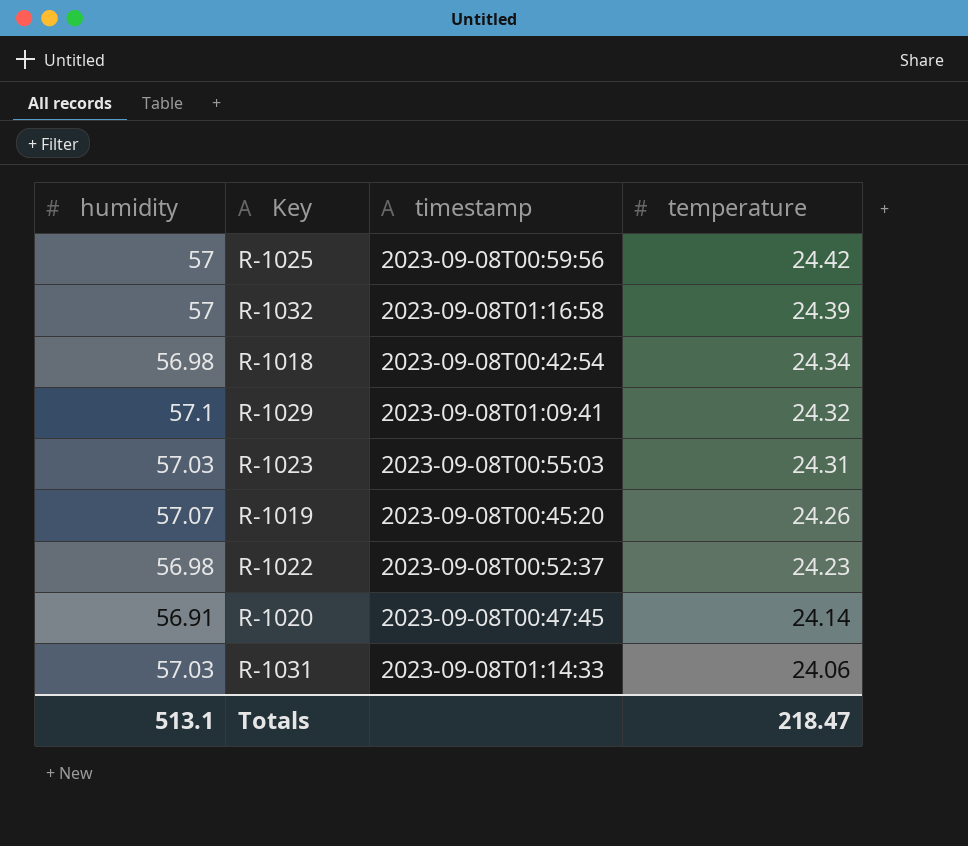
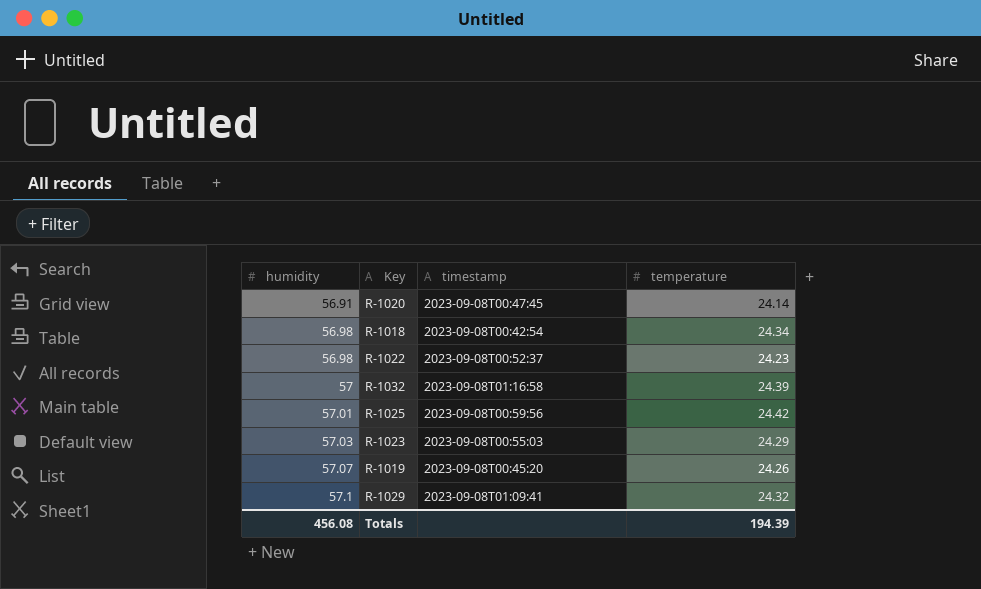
row order: temperature descending -> humidity ascending
row R-1031: 57.03 | 2023-09-08T01:14:33 | 24.06 -> none
R-1025 | humidity: 57 -> 57.01
R-1023 | temperature: 24.31 -> 24.29
Totals | humidity: 513.1 -> 456.08
Totals | temperature: 218.47 -> 194.39

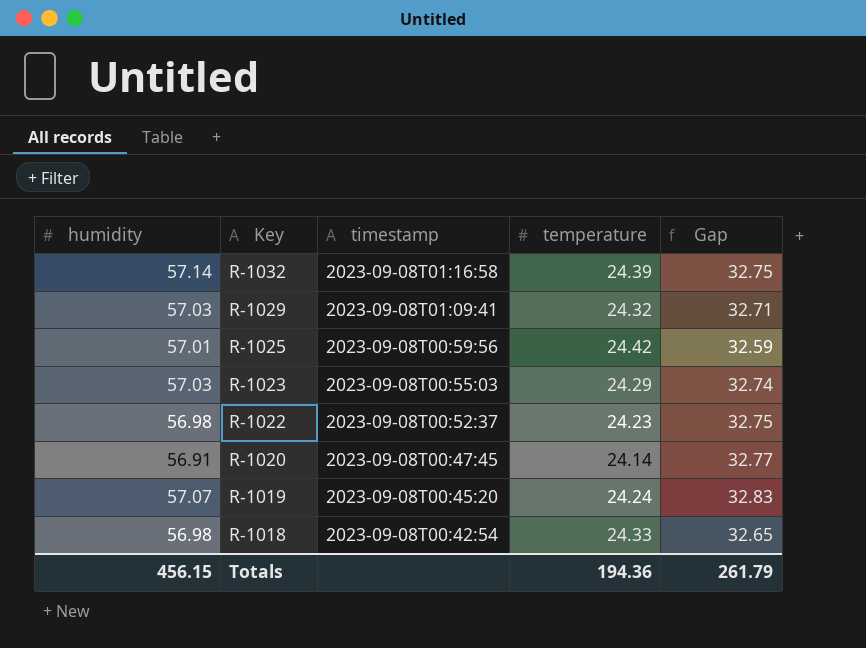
row order: humidity ascending -> Key descending
column Gap | formula: none -> [humidity] - [temperature]
R-1032 | humidity: 57 -> 57.14
R-1029 | humidity: 57.1 -> 57.03
R-1019 | temperature: 24.26 -> 24.24
R-1018 | temperature: 24.34 -> 24.33
Totals | humidity: 456.08 -> 456.15
Totals | temperature: 194.39 -> 194.36

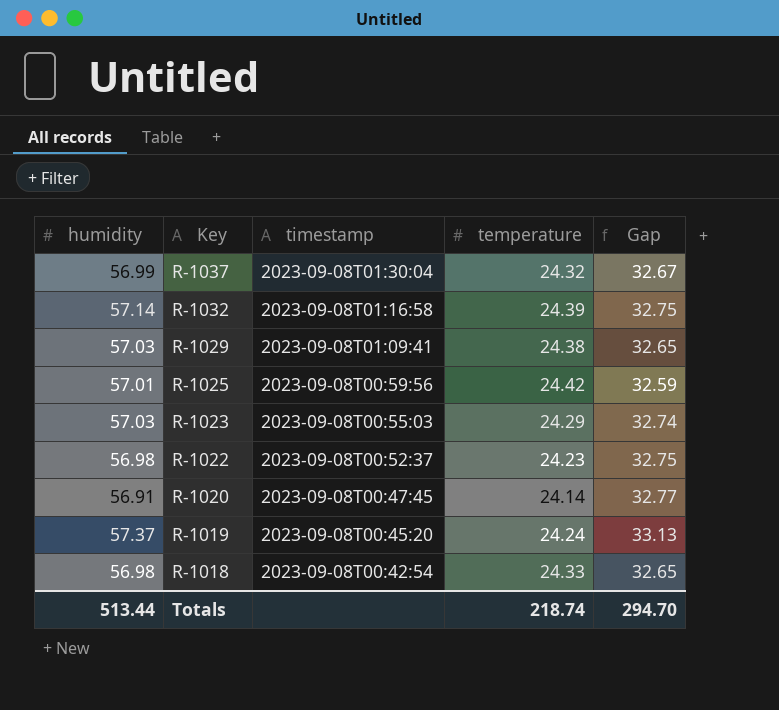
row R-1037: none -> 56.99 | 2023-09-08T01:30:04 | 24.32 | 32.67
R-1029 | temperature: 24.32 -> 24.38
R-1029 | Gap: 32.71 -> 32.65
R-1019 | humidity: 57.07 -> 57.37
R-1019 | Gap: 32.83 -> 33.13
Totals | humidity: 456.15 -> 513.44
Totals | temperature: 194.36 -> 218.74
Totals | Gap: 261.79 -> 294.70

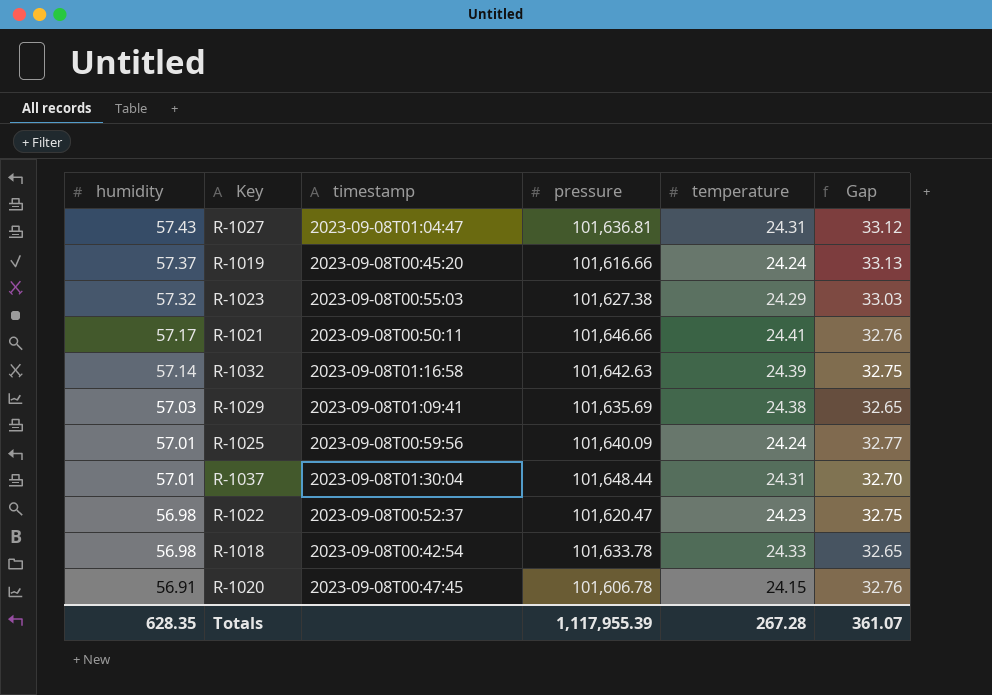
row order: Key descending -> humidity descending
column pressure | position: none -> 4
row R-1027: none -> 57.43 | 2023-09-08T01:04:47 | 101,636.81 | 24.31 | 33.12
R-1023 | humidity: 57.03 -> 57.32
R-1023 | Gap: 32.74 -> 33.03
row R-1021: none -> 57.17 | 2023-09-08T00:50:11 | 101,646.66 | 24.41 | 32.76
R-1025 | temperature: 24.42 -> 24.24
R-1025 | Gap: 32.59 -> 32.77
R-1037 | humidity: 56.99 -> 57.01
R-1037 | temperature: 24.32 -> 24.31
R-1037 | Gap: 32.67 -> 32.70
R-1020 | temperature: 24.14 -> 24.15
R-1020 | Gap: 32.77 -> 32.76
Totals | humidity: 513.44 -> 628.35
Totals | temperature: 218.74 -> 267.28
Totals | Gap: 294.70 -> 361.07

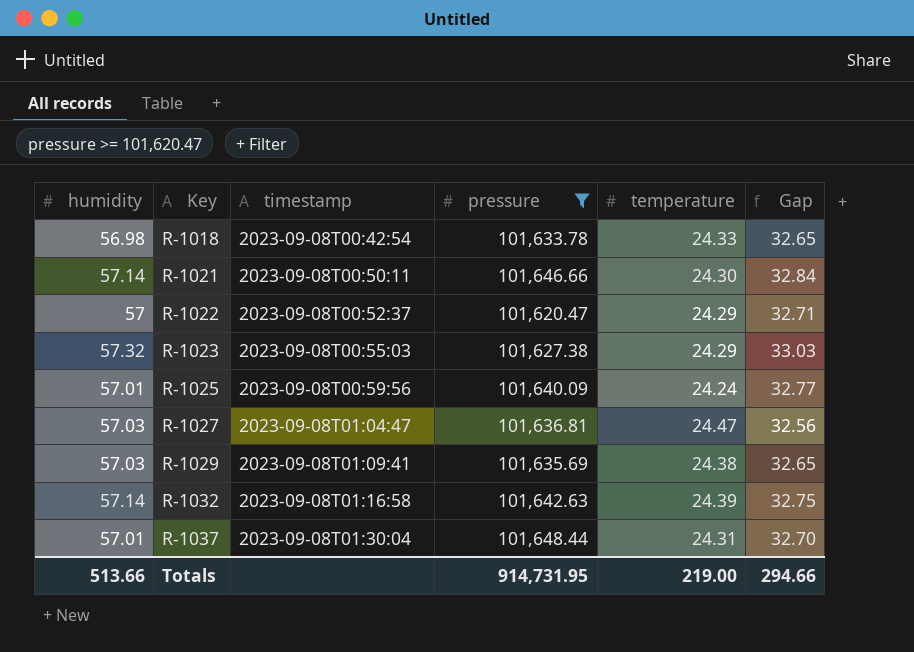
filter: none -> pressure >= 101,620.47
row order: humidity descending -> Key ascending
R-1021 | humidity: 57.17 -> 57.14
R-1021 | temperature: 24.41 -> 24.30
R-1021 | Gap: 32.76 -> 32.84
R-1022 | humidity: 56.98 -> 57
R-1022 | temperature: 24.23 -> 24.29
R-1022 | Gap: 32.75 -> 32.71
R-1027 | humidity: 57.43 -> 57.03
R-1027 | temperature: 24.31 -> 24.47
R-1027 | Gap: 33.12 -> 32.56
Totals | humidity: 628.35 -> 513.66
Totals | pressure: 1,117,955.39 -> 914,731.95
Totals | temperature: 267.28 -> 219.00
Totals | Gap: 361.07 -> 294.66

